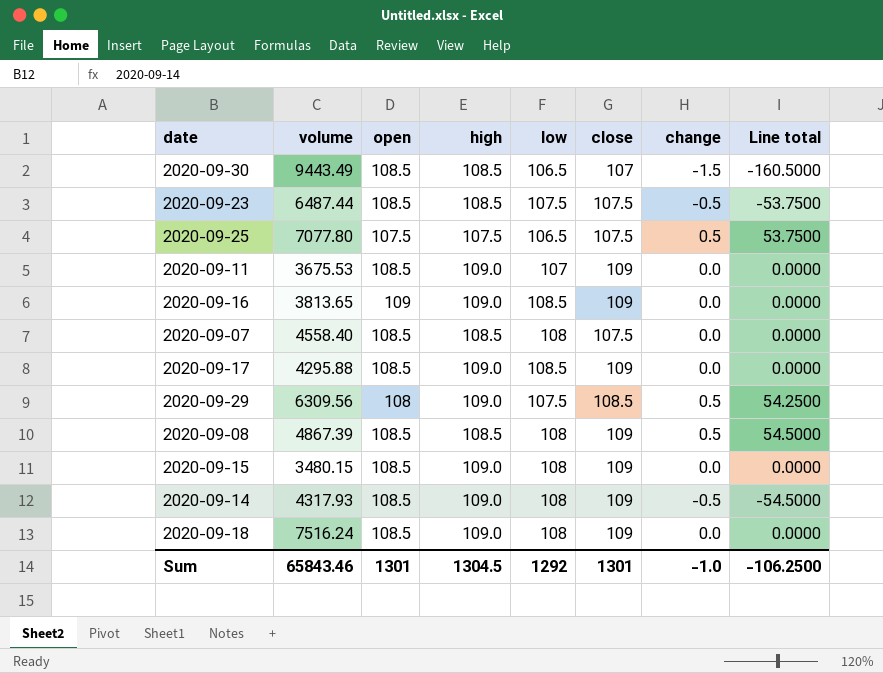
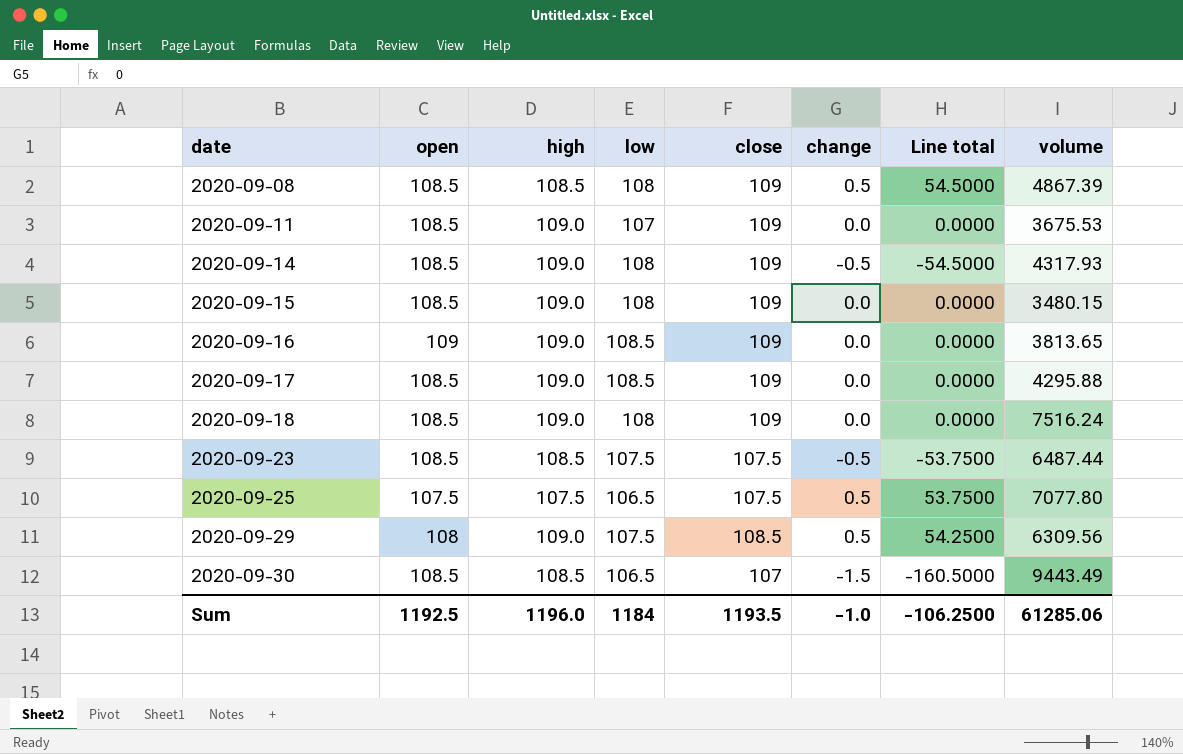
row order: none -> date ascending
column volume | position: 2 -> 8
row 2020-09-07: 4558.40 | 108.5 | 108.5 | 108 | 107.5 | 0.0 | 0.0000 -> none
Sum | open: 1301 -> 1192.5
Sum | high: 1304.5 -> 1196.0
Sum | low: 1292 -> 1184
Sum | close: 1301 -> 1193.5
Sum | volume: 65843.46 -> 61285.06

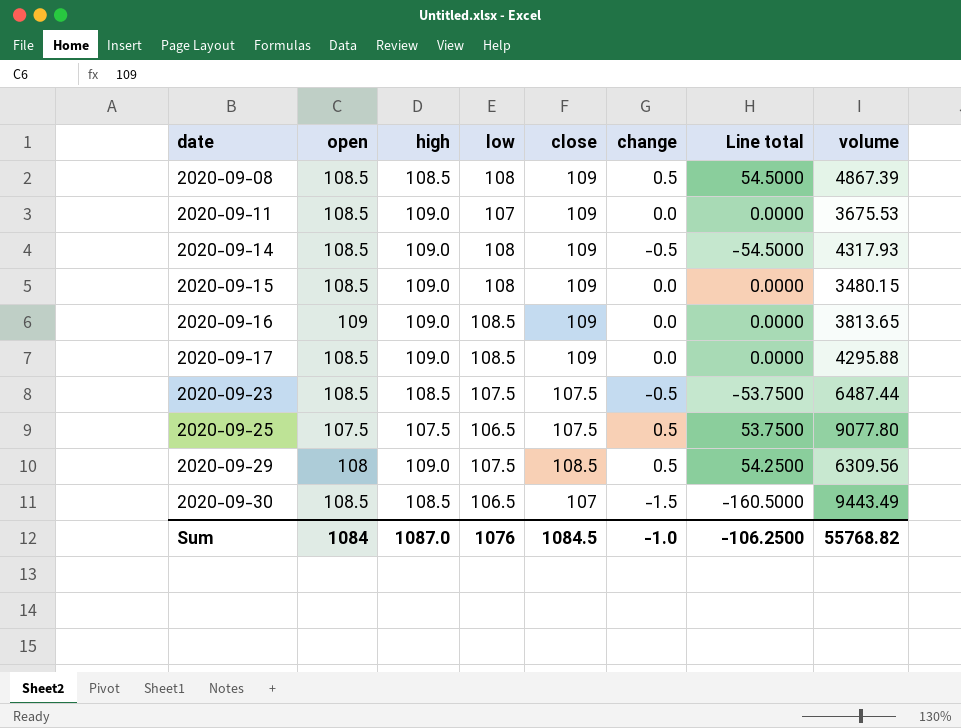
row 2020-09-18: 108.5 | 109.0 | 108 | 109 | 0.0 | 0.0000 | 7516.24 -> none
2020-09-25 | volume: 7077.80 -> 9077.80
Sum | open: 1192.5 -> 1084
Sum | high: 1196.0 -> 1087.0
Sum | low: 1184 -> 1076
Sum | close: 1193.5 -> 1084.5
Sum | volume: 61285.06 -> 55768.82

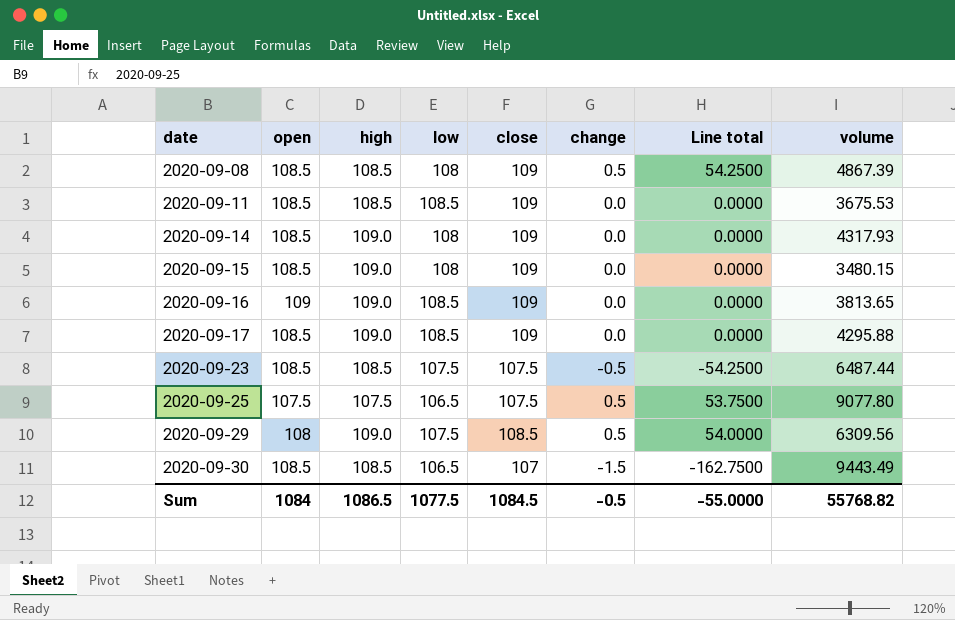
column Line total | formula: [close] * [change] -> [open] * [change]
2020-09-11 | high: 109.0 -> 108.5
2020-09-11 | low: 107 -> 108.5
2020-09-14 | change: -0.5 -> 0.0
Sum | high: 1087.0 -> 1086.5
Sum | low: 1076 -> 1077.5
Sum | change: -1.0 -> -0.5
Sum | Line total: -106.2500 -> -55.0000

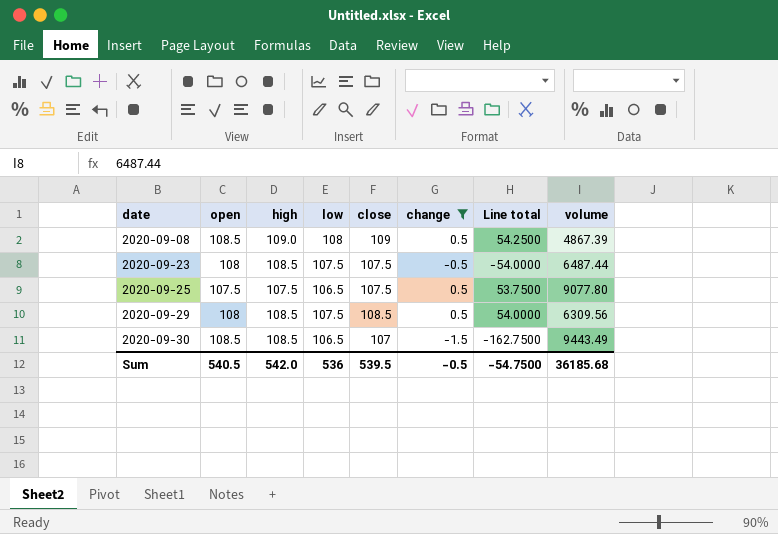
filter: none -> change != 0.0
2020-09-08 | high: 108.5 -> 109.0
2020-09-23 | open: 108.5 -> 108
2020-09-23 | Line total: -54.2500 -> -54.0000
2020-09-29 | high: 109.0 -> 108.5
Sum | open: 1084 -> 540.5
Sum | high: 1086.5 -> 542.0
Sum | low: 1077.5 -> 536
Sum | close: 1084.5 -> 539.5
Sum | Line total: -55.0000 -> -54.7500
Sum | volume: 55768.82 -> 36185.68

